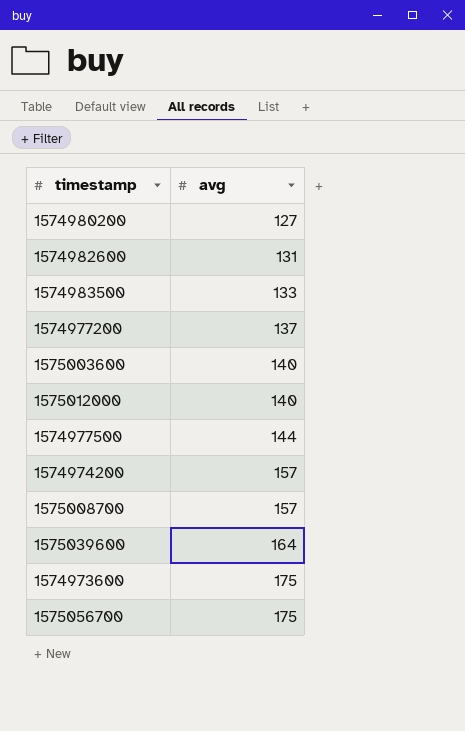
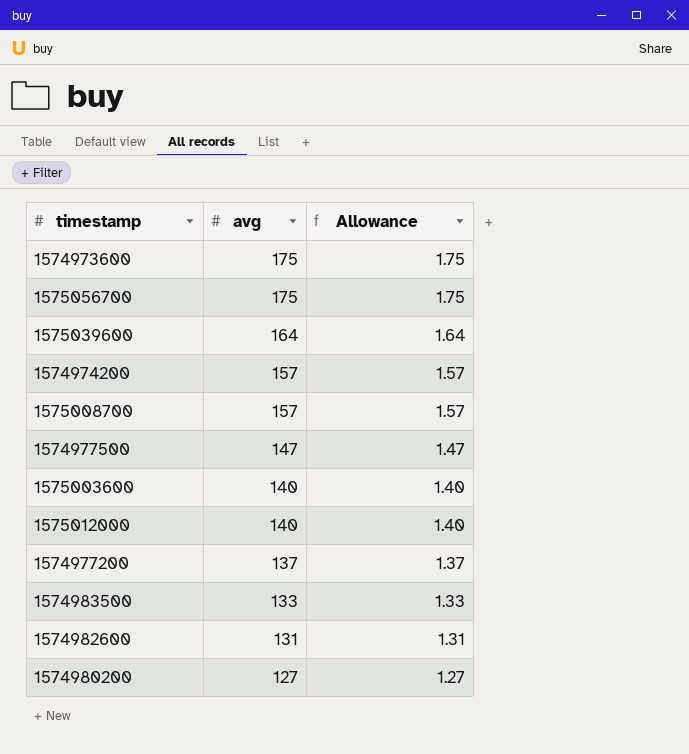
row order: avg ascending -> avg descending
column Allowance | formula: none -> [avg] * 0.01
1574977500 | avg: 144 -> 147

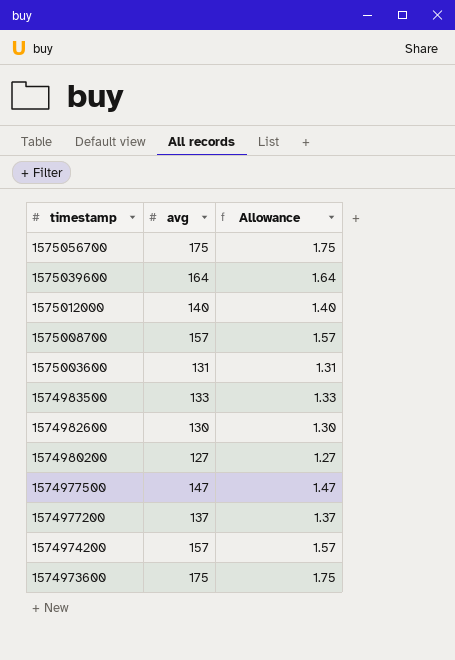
row order: avg descending -> timestamp descending
1575003600 | avg: 140 -> 131
1575003600 | Allowance: 1.40 -> 1.31
1574982600 | avg: 131 -> 130
1574982600 | Allowance: 1.31 -> 1.30

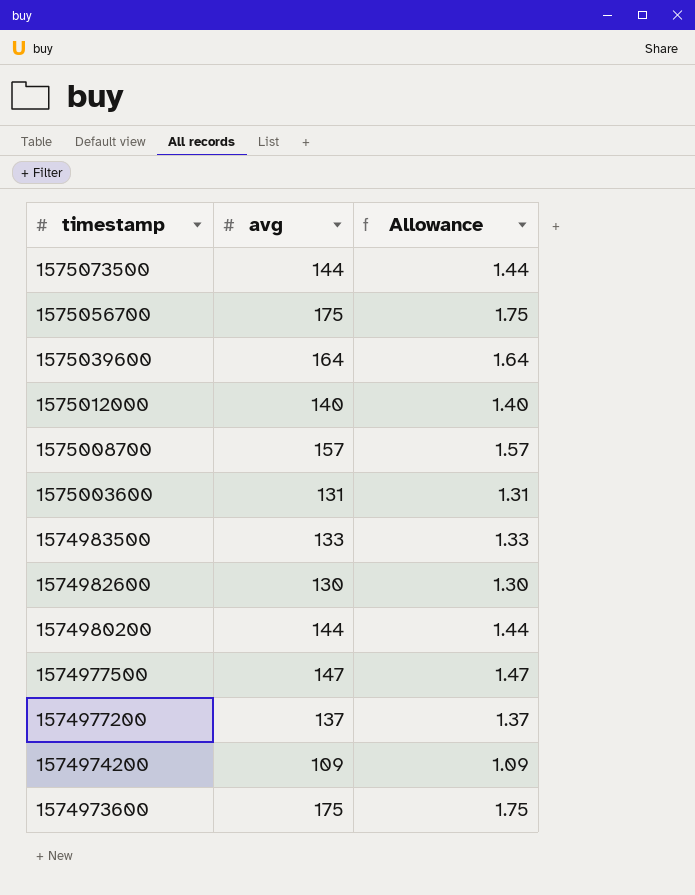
row 1575073500: none -> 144 | 1.44
1574980200 | avg: 127 -> 144
1574980200 | Allowance: 1.27 -> 1.44
1574974200 | avg: 157 -> 109
1574974200 | Allowance: 1.57 -> 1.09

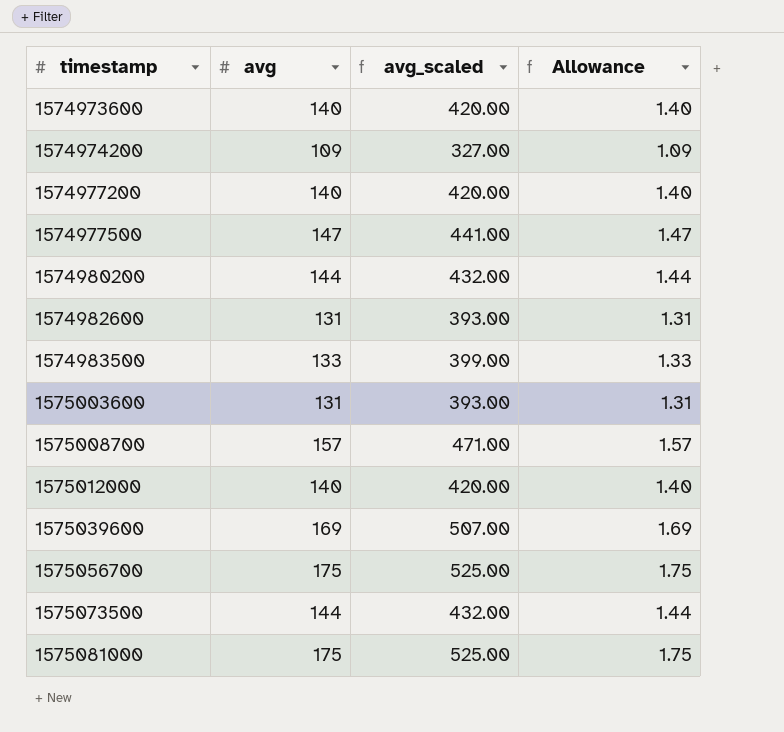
row order: timestamp descending -> timestamp ascending
column avg_scaled | formula: none -> [avg] * 3
1574973600 | avg: 175 -> 140
1574973600 | Allowance: 1.75 -> 1.40
1574977200 | avg: 137 -> 140
1574977200 | Allowance: 1.37 -> 1.40
1574982600 | avg: 130 -> 131
1574982600 | Allowance: 1.30 -> 1.31
1575039600 | avg: 164 -> 169
1575039600 | Allowance: 1.64 -> 1.69
row 1575081000: none -> 175 | 525.00 | 1.75

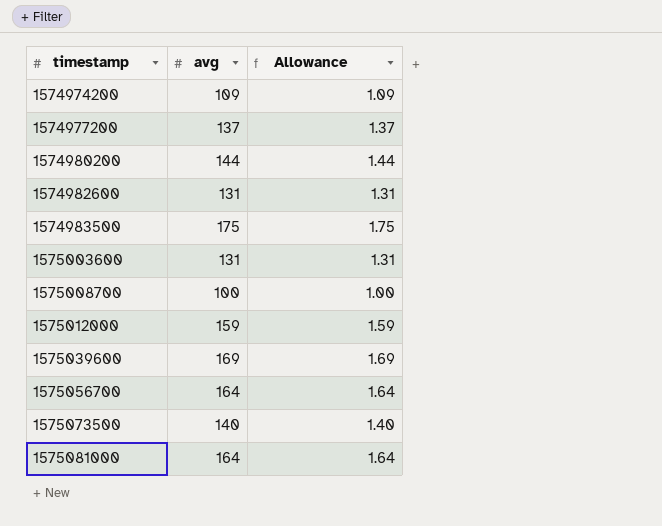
column avg_scaled | formula: [avg] * 3 -> none
row 1574973600: 140 | 420.00 | 1.40 -> none
row 1574977500: 147 | 441.00 | 1.47 -> none
1574977200 | avg: 140 -> 137
1574977200 | Allowance: 1.40 -> 1.37
1574983500 | avg: 133 -> 175
1574983500 | Allowance: 1.33 -> 1.75
1575008700 | avg: 157 -> 100
1575008700 | Allowance: 1.57 -> 1.00
1575012000 | avg: 140 -> 159
1575012000 | Allowance: 1.40 -> 1.59
1575056700 | avg: 175 -> 164
1575056700 | Allowance: 1.75 -> 1.64
1575073500 | avg: 144 -> 140
1575073500 | Allowance: 1.44 -> 1.40
1575081000 | avg: 175 -> 164
1575081000 | Allowance: 1.75 -> 1.64

